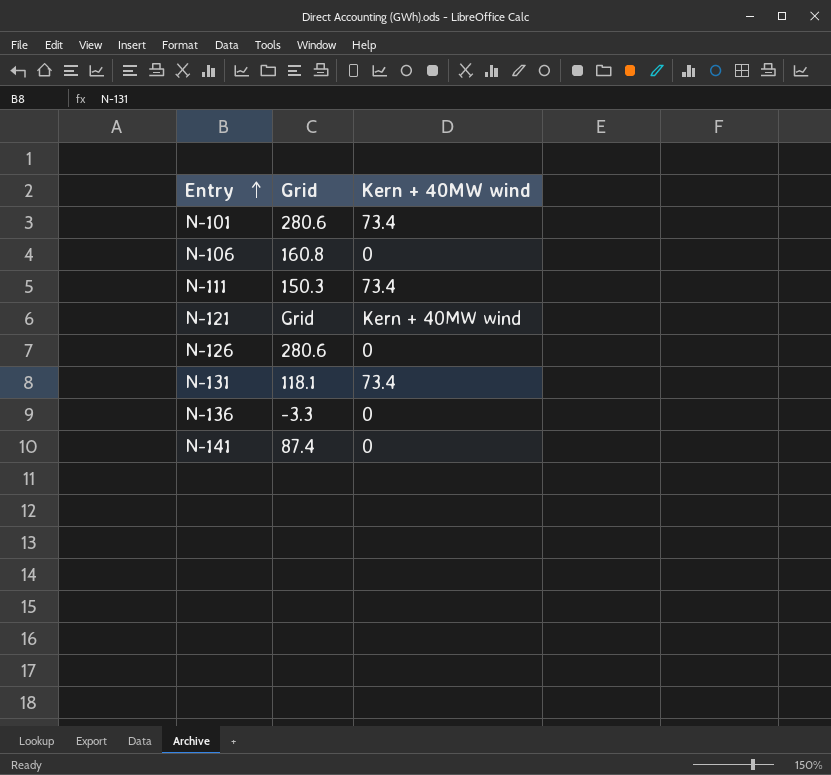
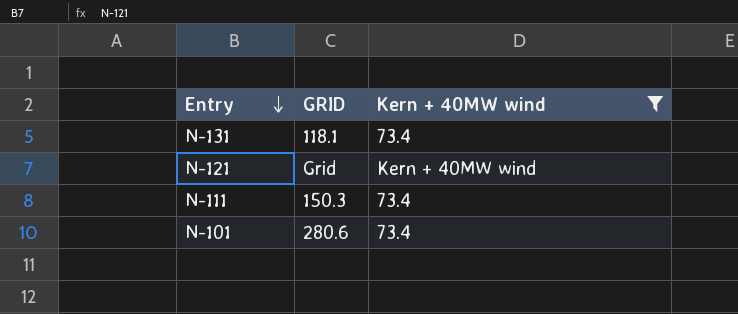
filter: none -> Kern + 40MW wind != 0
row order: Entry ascending -> Entry descending
column name: Grid -> GRID

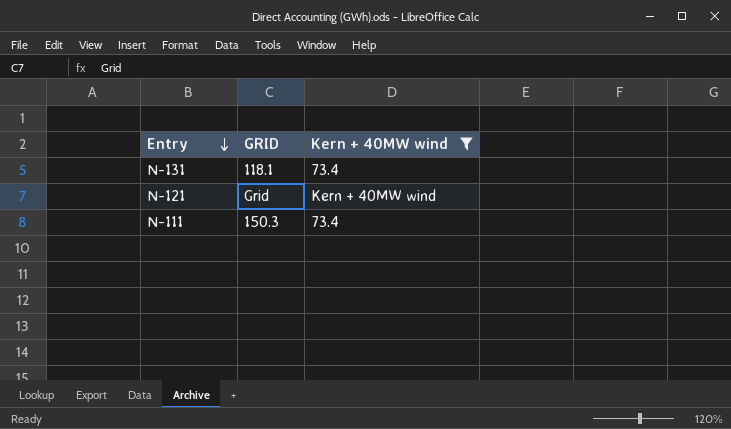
row N-101: 280.6 | 73.4 -> none

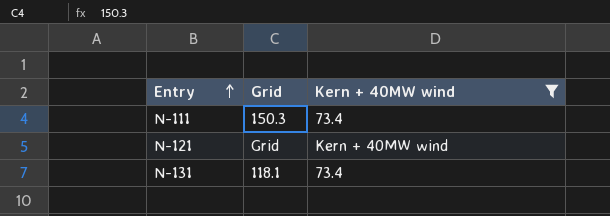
row order: Entry descending -> Entry ascending
column name: GRID -> Grid

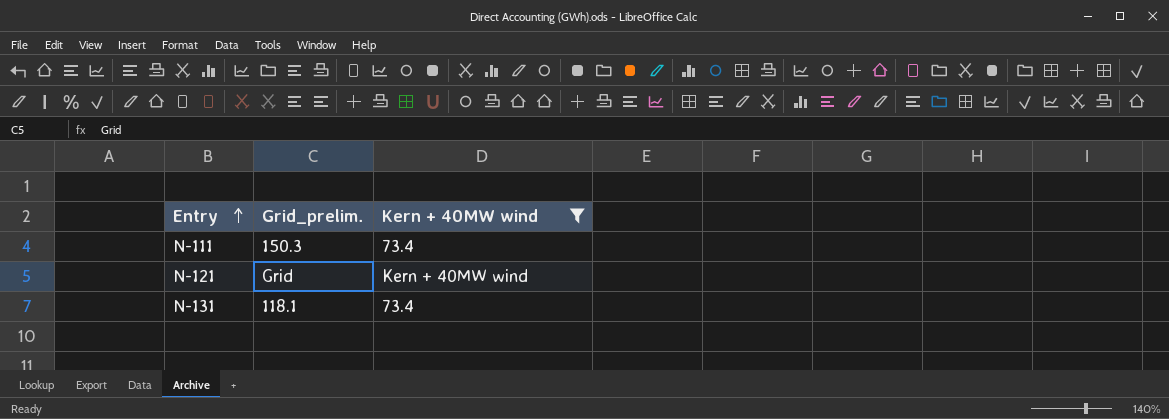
column name: Grid -> Grid_prelim.

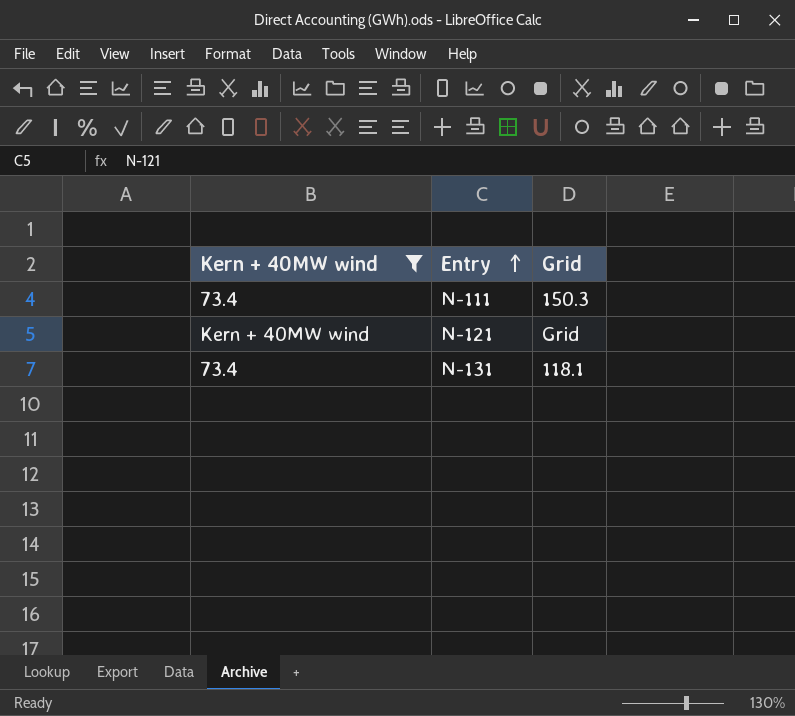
column Kern + 40MW wind | position: 3 -> 1
column name: Grid_prelim. -> Grid

